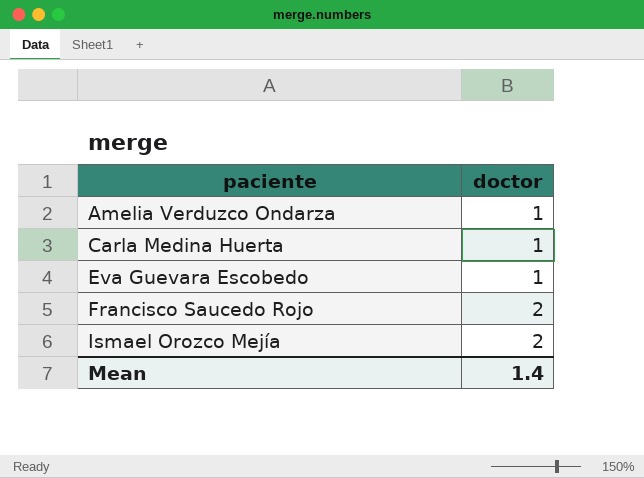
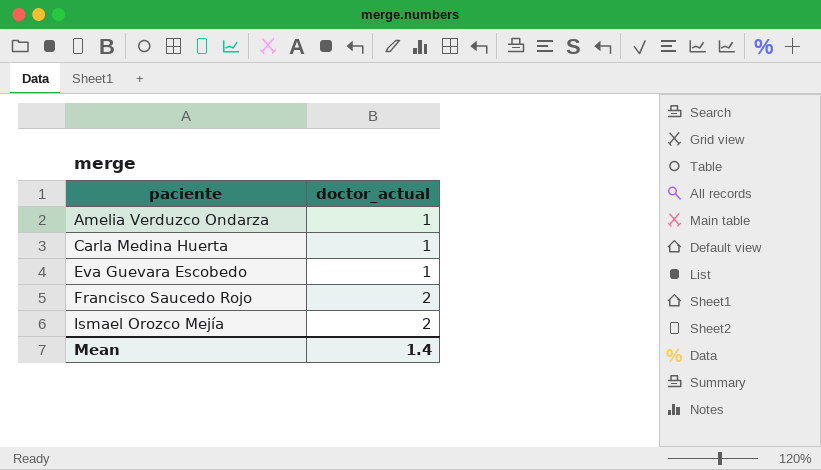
column name: doctor -> doctor_actual

